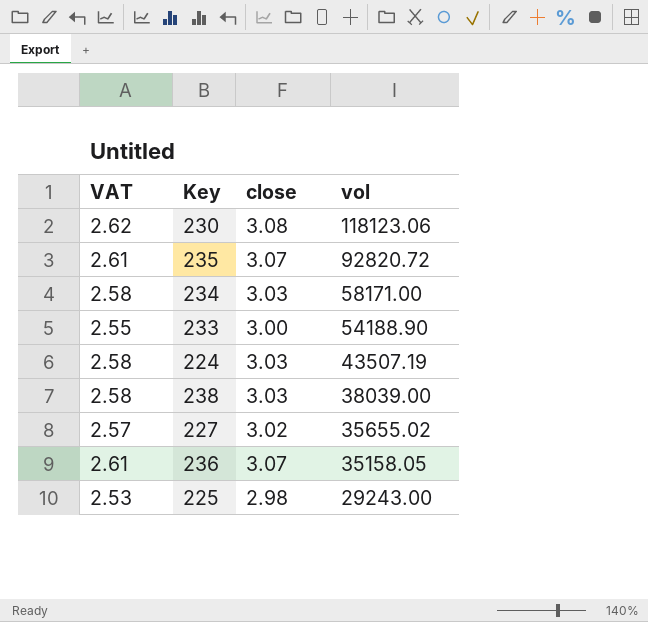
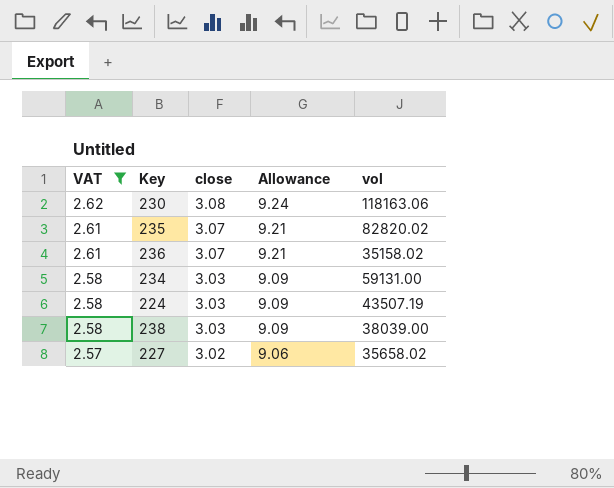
filter: none -> VAT >= 2.57
row order: vol descending -> VAT descending
column Allowance | formula: none -> [close] * 3
230 | vol: 118123.06 -> 118163.06
235 | vol: 92820.72 -> 82820.02
236 | vol: 35158.05 -> 35158.02
234 | vol: 58171.00 -> 59131.00
227 | vol: 35655.02 -> 35658.02

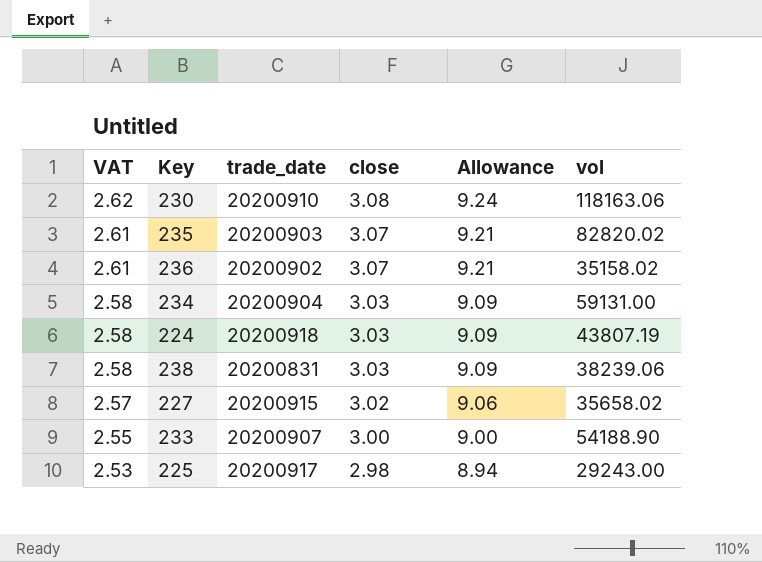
filter: VAT >= 2.57 -> none
column trade_date | position: none -> 3
224 | vol: 43507.19 -> 43807.19
238 | vol: 38039.00 -> 38239.06

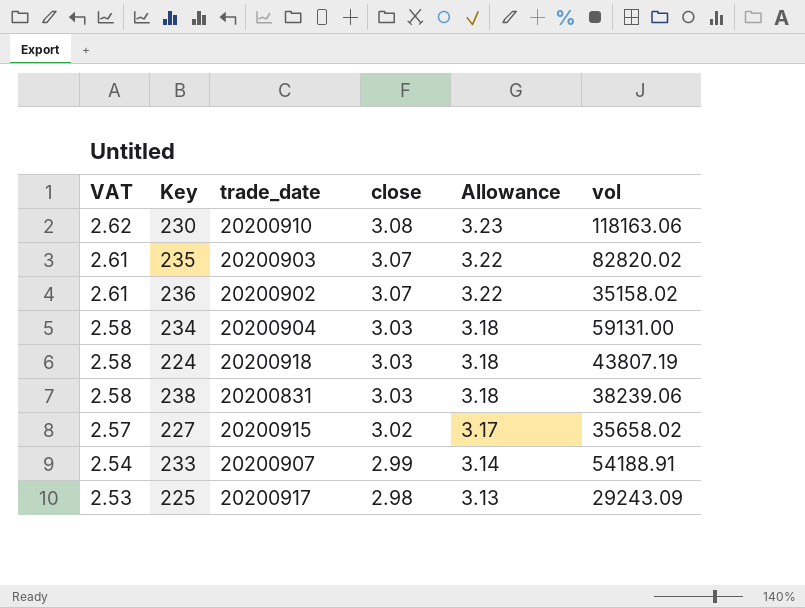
column Allowance | formula: [close] * 3 -> [close] * 1.05
233 | VAT: 2.55 -> 2.54
233 | close: 3.00 -> 2.99
233 | vol: 54188.90 -> 54188.91
225 | vol: 29243.00 -> 29243.09

